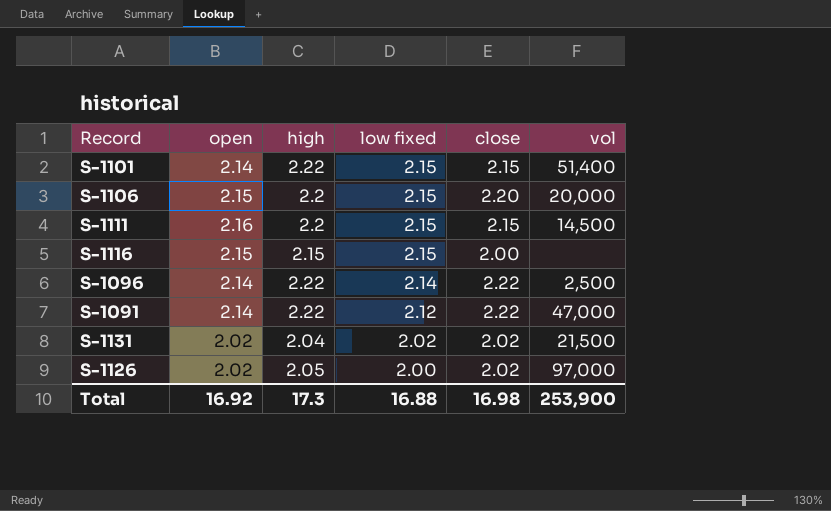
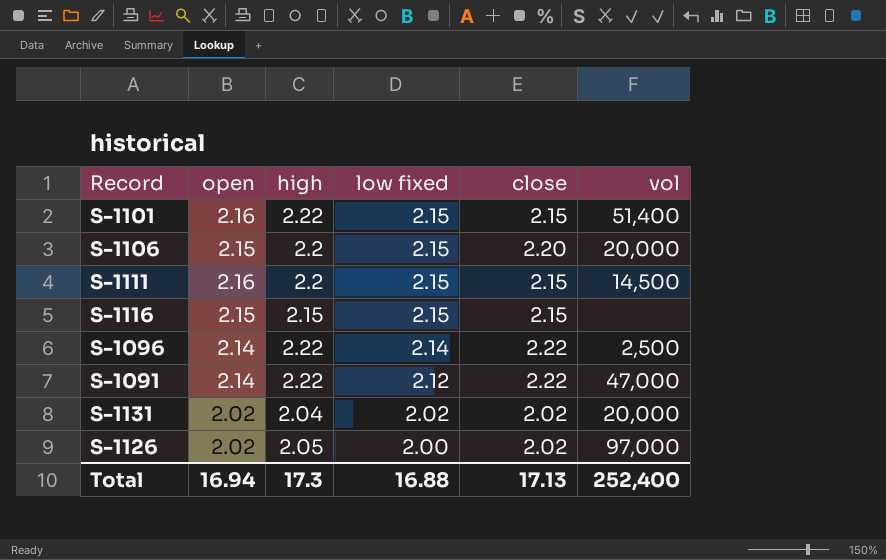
S-1101 | open: 2.14 -> 2.16
S-1116 | close: 2.00 -> 2.15
S-1131 | vol: 21,500 -> 20,000
Total | open: 16.92 -> 16.94
Total | close: 16.98 -> 17.13
Total | vol: 253,900 -> 252,400

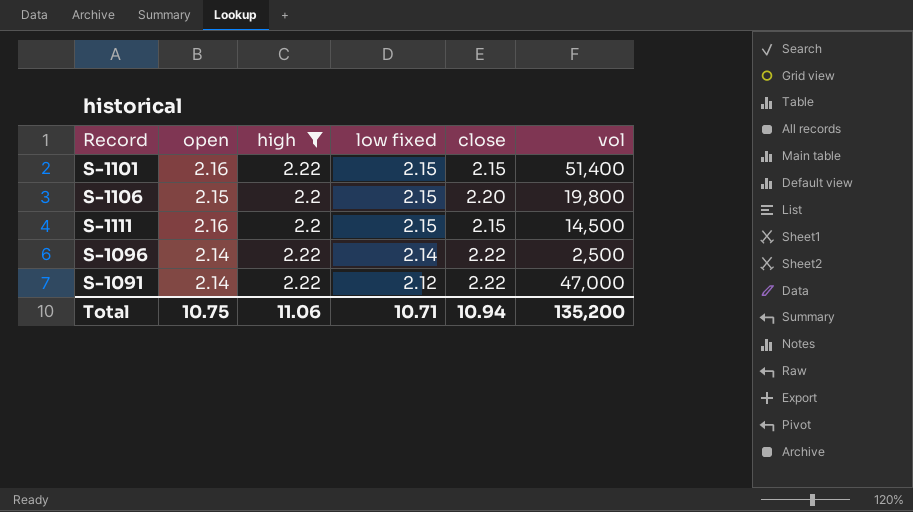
filter: none -> high >= 2.2
S-1106 | vol: 20,000 -> 19,800
Total | open: 16.94 -> 10.75
Total | high: 17.3 -> 11.06
Total | low fixed: 16.88 -> 10.71
Total | close: 17.13 -> 10.94
Total | vol: 252,400 -> 135,200

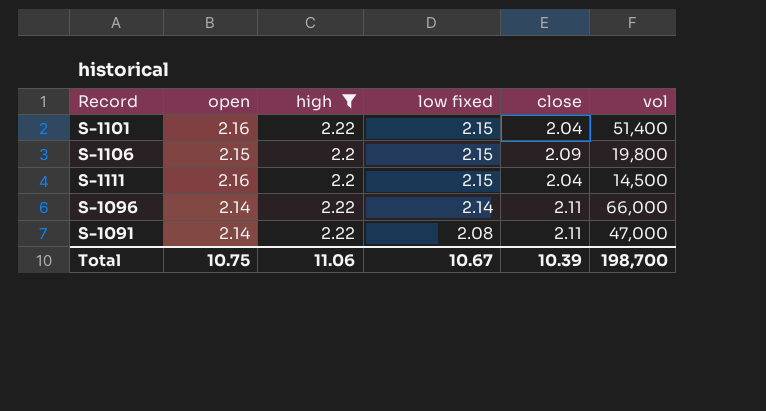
S-1101 | close: 2.15 -> 2.04
S-1106 | close: 2.20 -> 2.09
S-1111 | close: 2.15 -> 2.04
S-1096 | close: 2.22 -> 2.11
S-1096 | vol: 2,500 -> 66,000
S-1091 | low fixed: 2.12 -> 2.08
S-1091 | close: 2.22 -> 2.11
Total | low fixed: 10.71 -> 10.67
Total | close: 10.94 -> 10.39
Total | vol: 135,200 -> 198,700

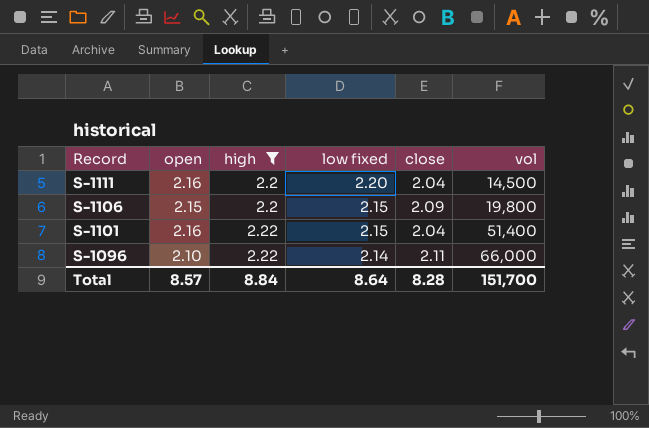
row order: low fixed descending -> Record descending
row S-1091: 2.14 | 2.22 | 2.08 | 2.11 | 47,000 -> none
S-1111 | low fixed: 2.15 -> 2.20
S-1096 | open: 2.14 -> 2.10
Total | open: 10.75 -> 8.57
Total | high: 11.06 -> 8.84
Total | low fixed: 10.67 -> 8.64
Total | close: 10.39 -> 8.28
Total | vol: 198,700 -> 151,700

